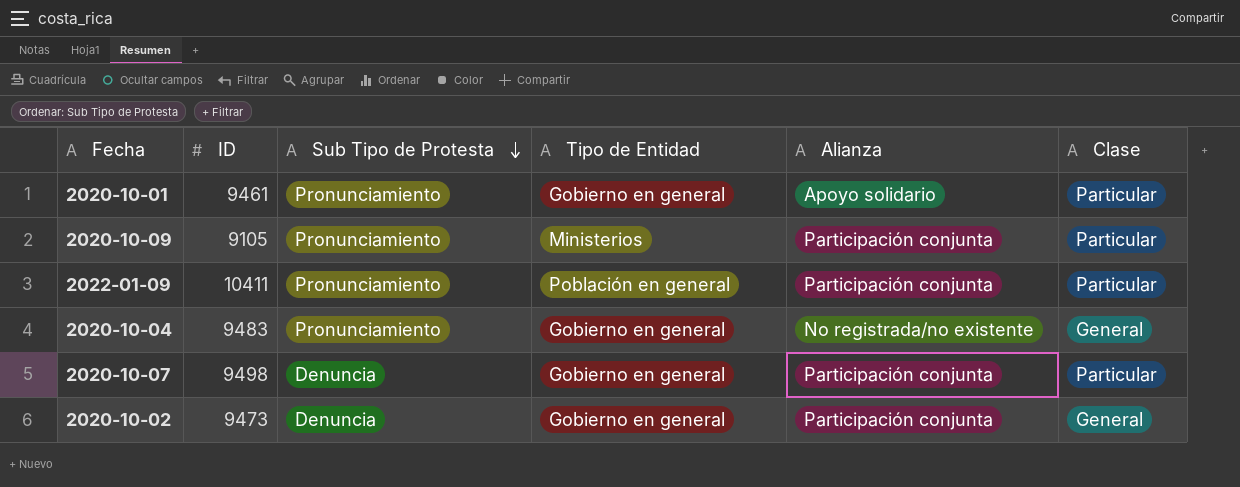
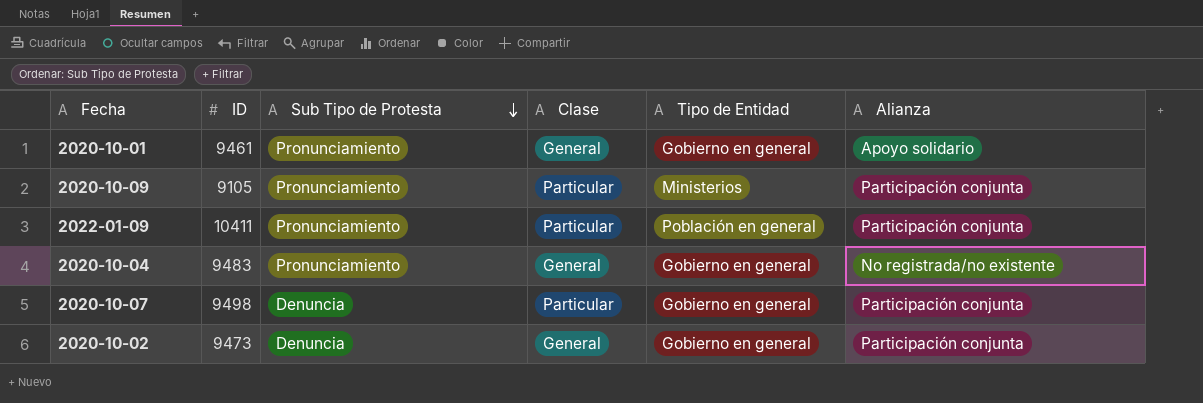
column Clase | position: 6 -> 4
2020-10-01 | Clase: Particular -> General

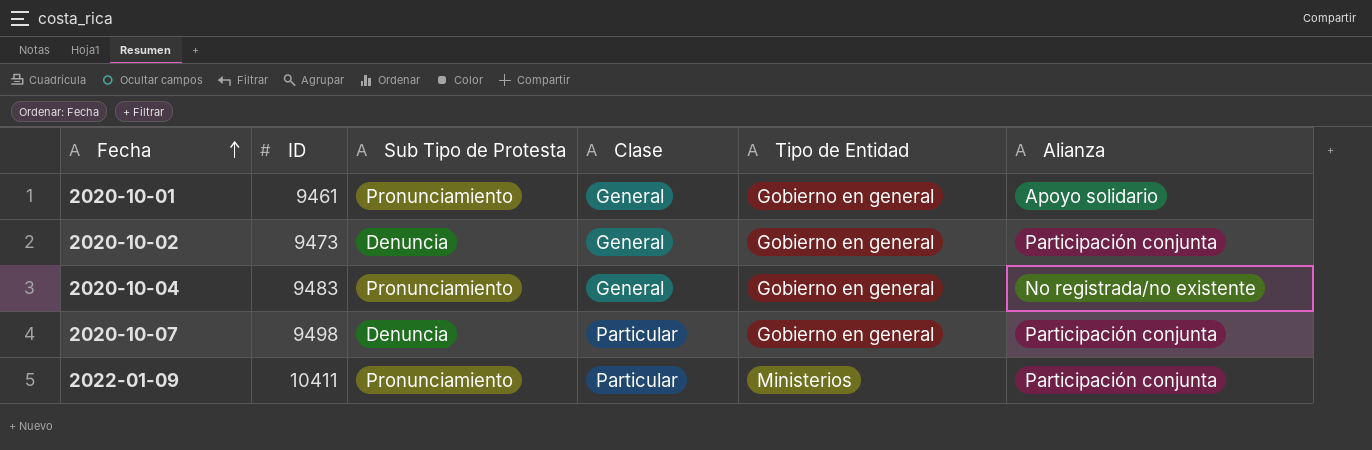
row order: Sub Tipo de Protesta descending -> Fecha ascending
row 2020-10-09: 9105 | Pronunciamiento | Particular | Ministerios | Participación conjunta -> none
2022-01-09 | Tipo de Entidad: Población en general -> Ministerios

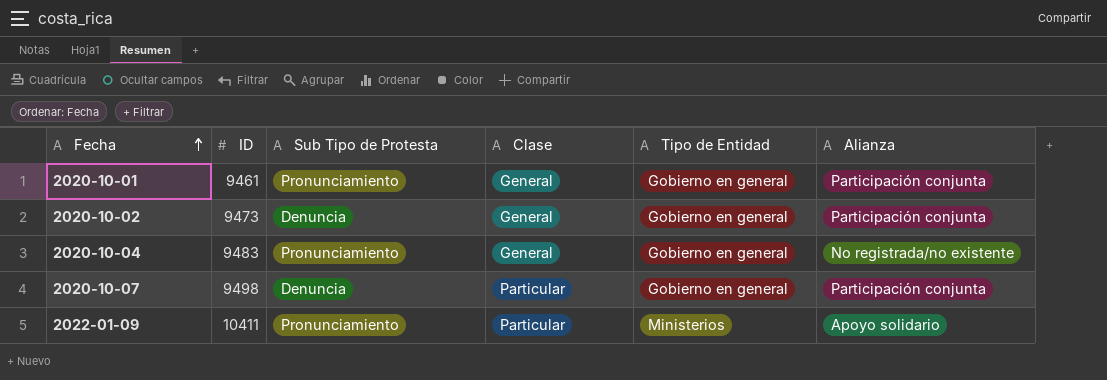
2020-10-01 | Alianza: Apoyo solidario -> Participación conjunta
2022-01-09 | Alianza: Participación conjunta -> Apoyo solidario

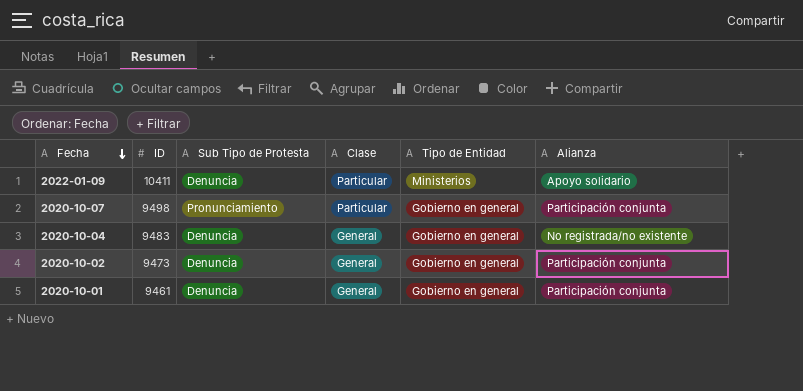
row order: Fecha ascending -> Fecha descending
2022-01-09 | Sub Tipo de Protesta: Pronunciamiento -> Denuncia
2020-10-07 | Sub Tipo de Protesta: Denuncia -> Pronunciamiento
2020-10-04 | Sub Tipo de Protesta: Pronunciamiento -> Denuncia
2020-10-01 | Sub Tipo de Protesta: Pronunciamiento -> Denuncia

